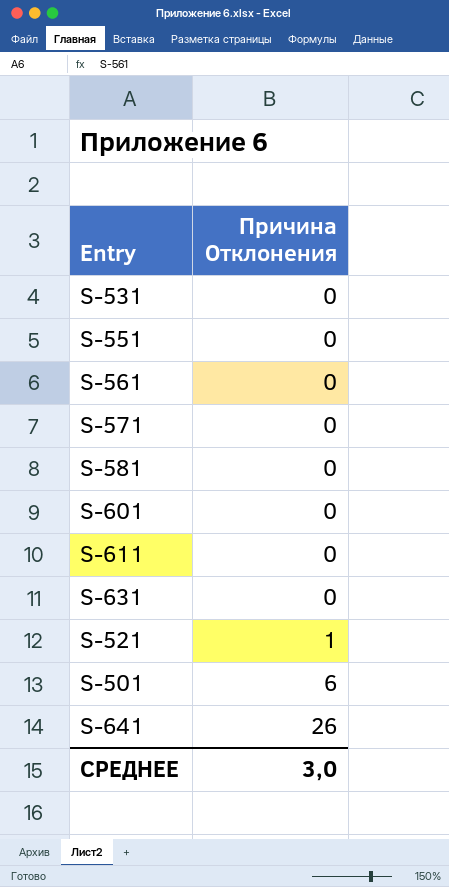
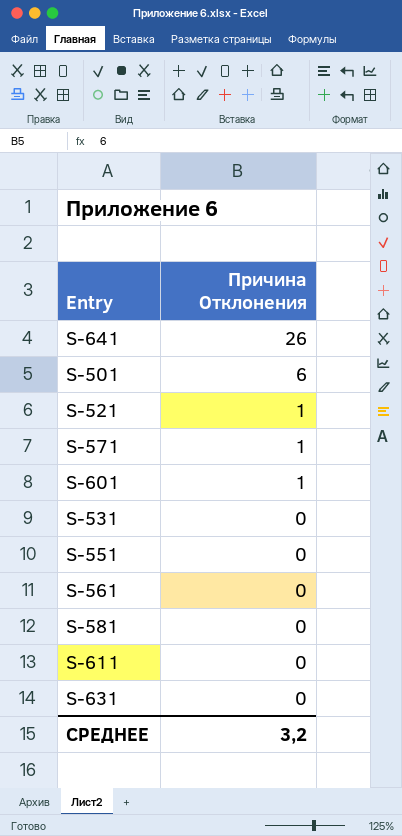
row order: Причина Отклонения ascending -> Причина Отклонения descending
S-571 | Причина Отклонения: 0 -> 1
S-601 | Причина Отклонения: 0 -> 1
СРЕДНЕЕ | Причина Отклонения: 3,0 -> 3,2

